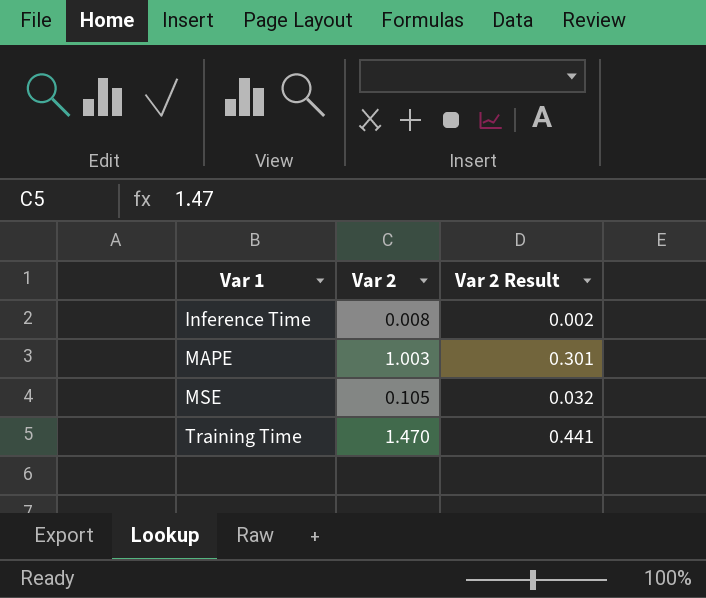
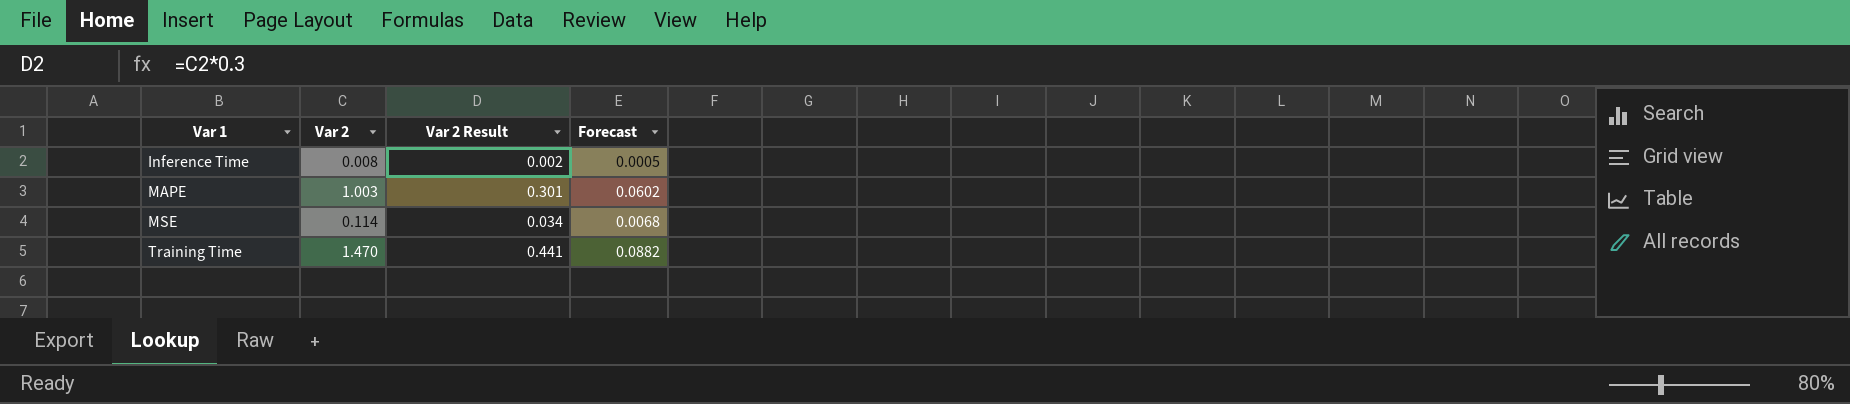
column Forecast | formula: none -> [Var 2] * 0.06
MSE | Var 2: 0.105 -> 0.114
MSE | Var 2 Result: 0.032 -> 0.034

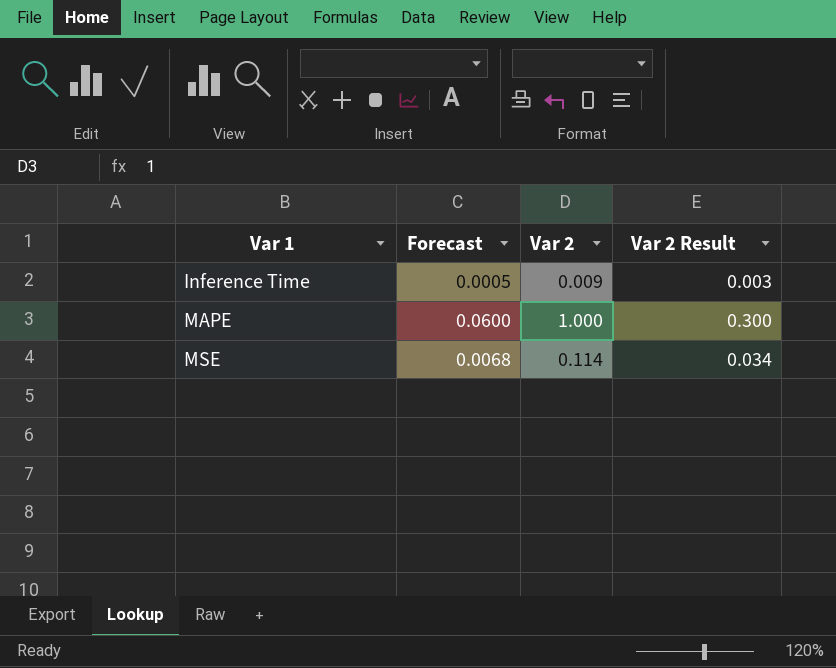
column Forecast | position: 4 -> 2
row Training Time: 1.470 | 0.441 | 0.0882 -> none
Inference Time | Var 2: 0.008 -> 0.009
Inference Time | Var 2 Result: 0.002 -> 0.003
MAPE | Forecast: 0.0602 -> 0.0600
MAPE | Var 2: 1.003 -> 1.000
MAPE | Var 2 Result: 0.301 -> 0.300

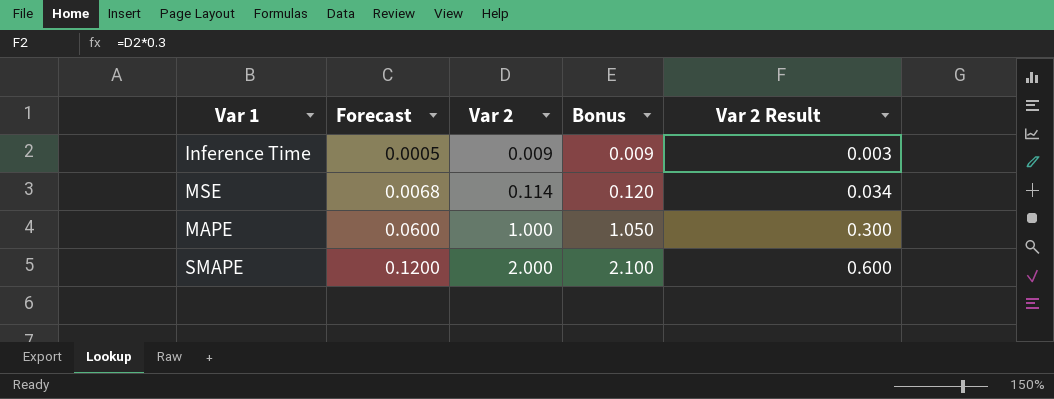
row order: Var 1 ascending -> Forecast ascending
column Bonus | formula: none -> [Var 2] * 1.05
row SMAPE: none -> 0.1200 | 2.000 | 2.100 | 0.600

